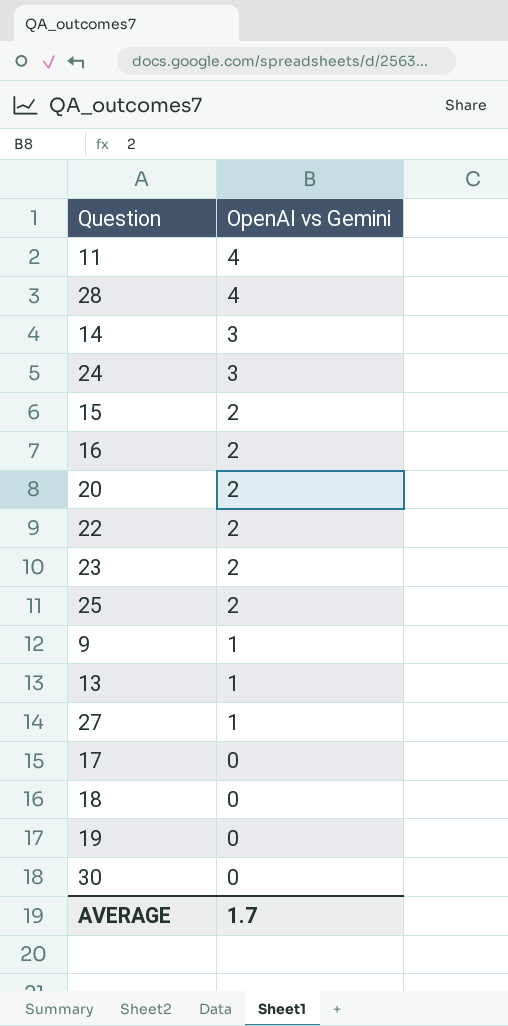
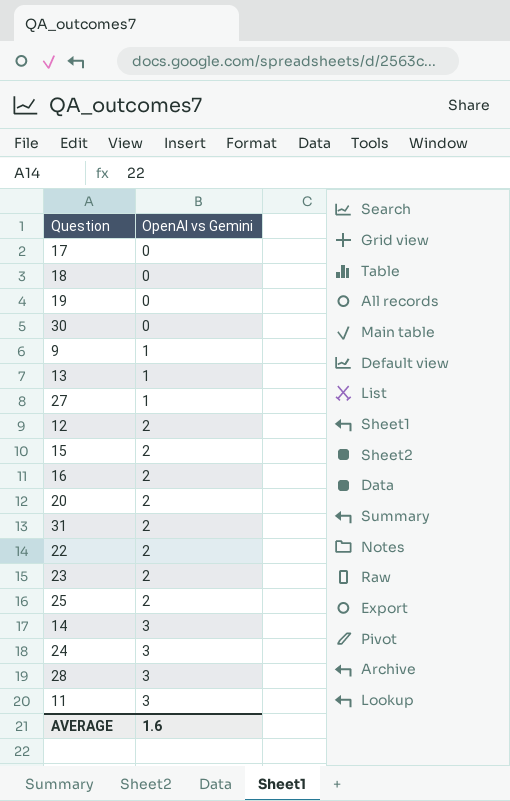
row order: OpenAI vs Gemini descending -> OpenAI vs Gemini ascending
row 12: none -> 2
row 31: none -> 2
28 | OpenAI vs Gemini: 4 -> 3
11 | OpenAI vs Gemini: 4 -> 3
AVERAGE | OpenAI vs Gemini: 1.7 -> 1.6

